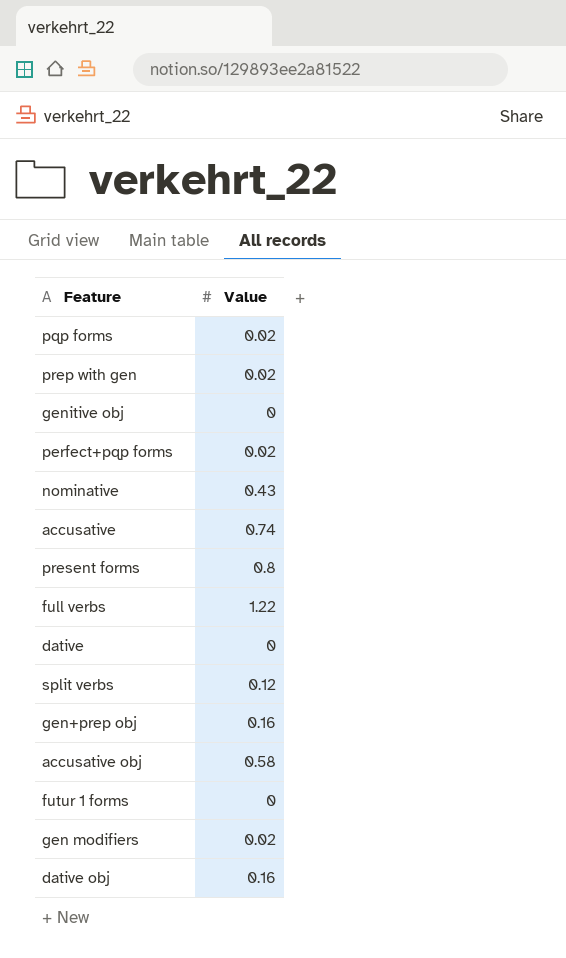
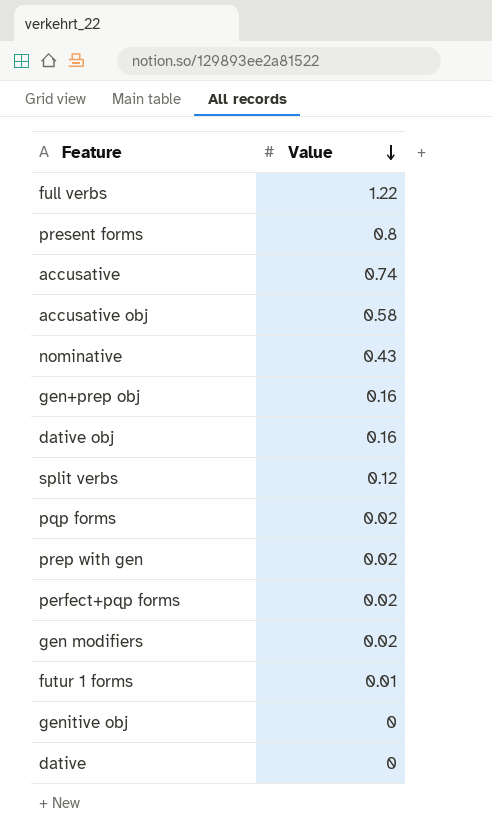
row order: none -> Value descending
futur 1 forms | Value: 0 -> 0.01

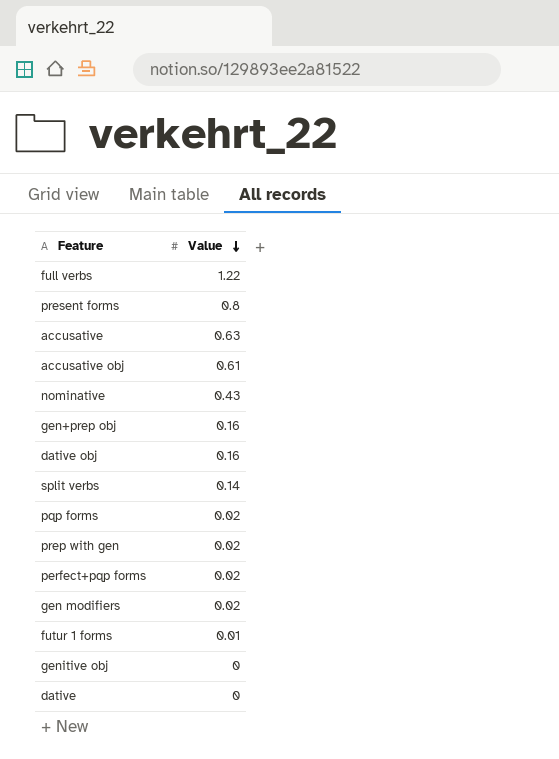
accusative | Value: 0.74 -> 0.63
accusative obj | Value: 0.58 -> 0.61
split verbs | Value: 0.12 -> 0.14

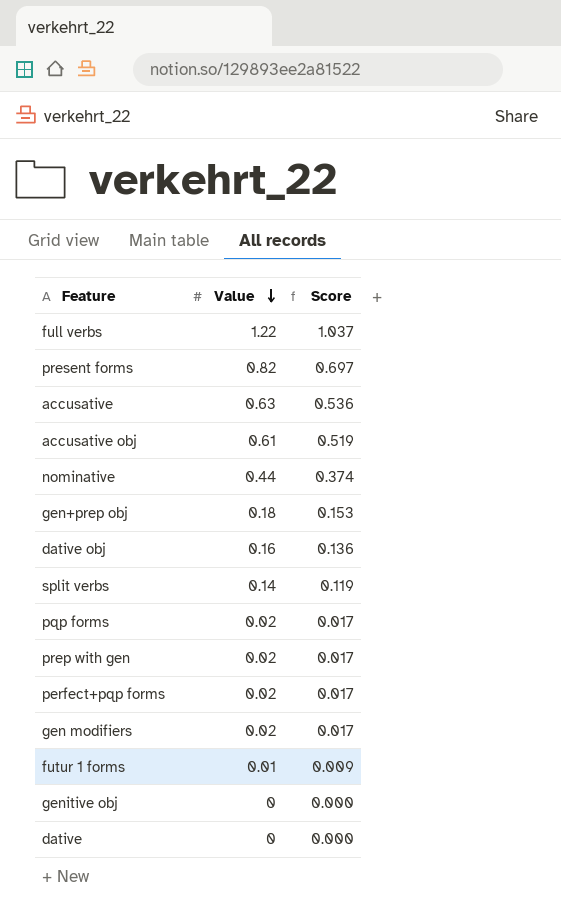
column Score | formula: none -> [Value] * 0.85
present forms | Value: 0.8 -> 0.82
nominative | Value: 0.43 -> 0.44
gen+prep obj | Value: 0.16 -> 0.18

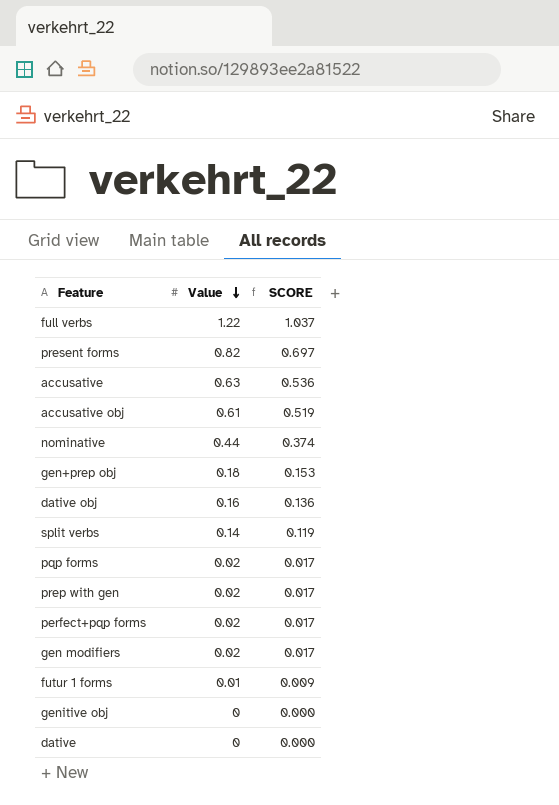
column name: Score -> SCORE

